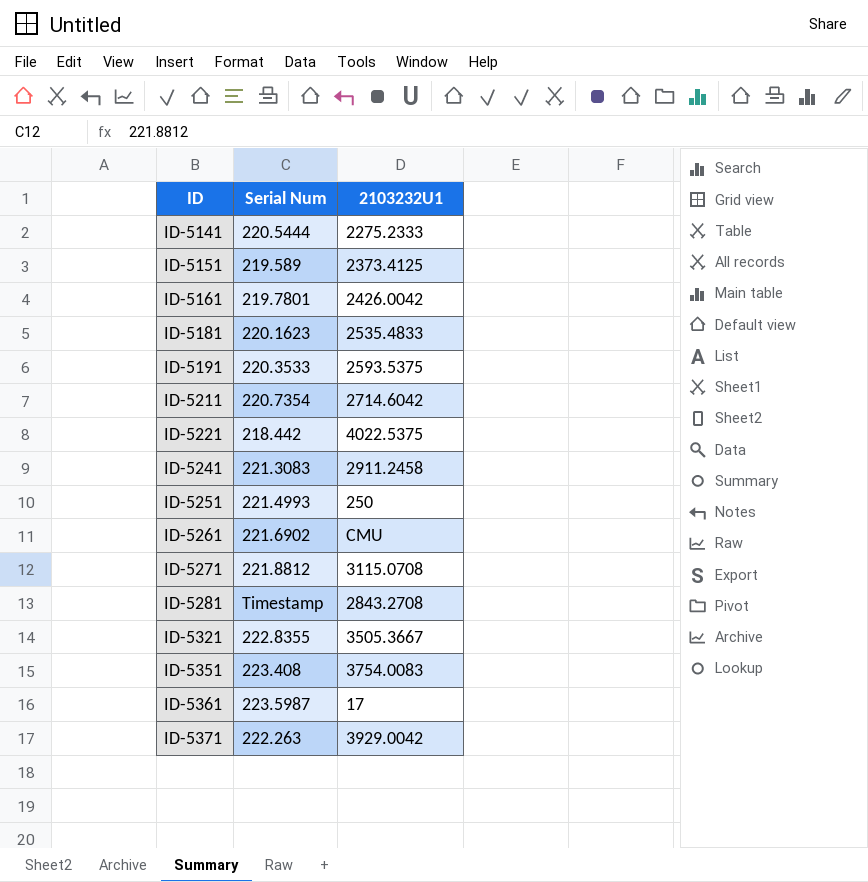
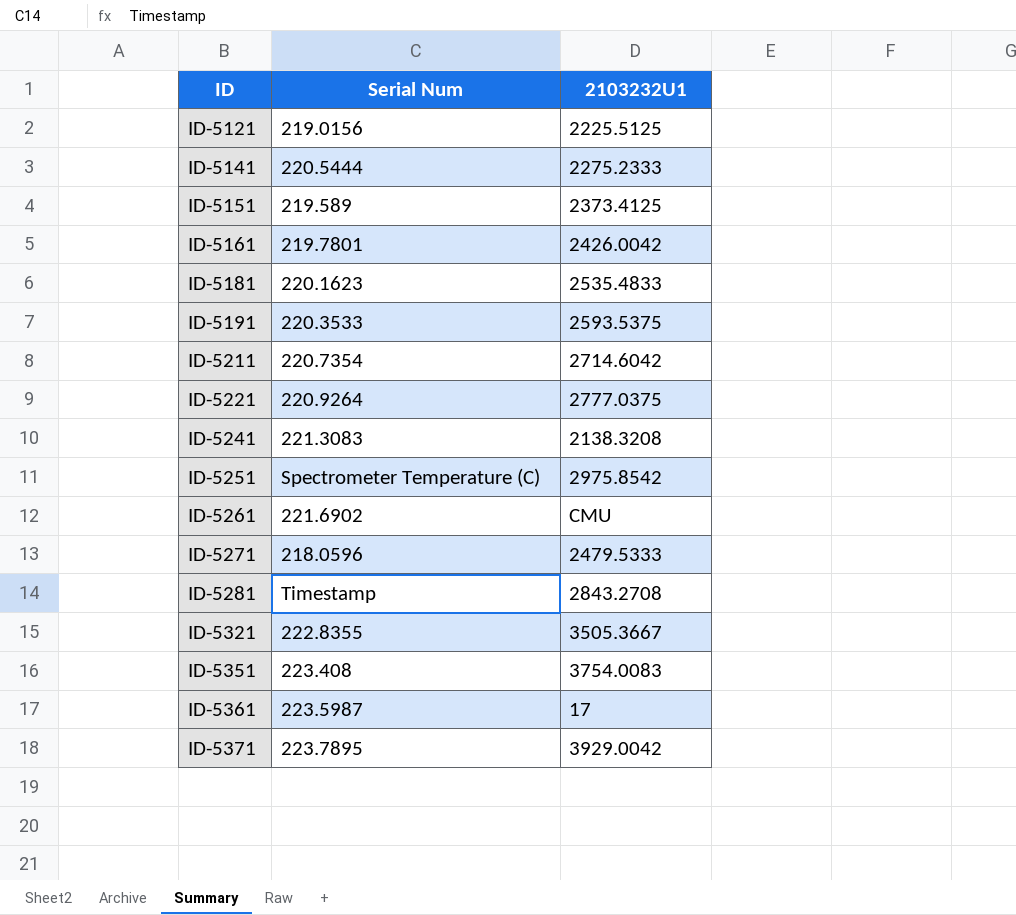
row ID-5121: none -> 219.0156 | 2225.5125
ID-5221 | Serial Num: 218.442 -> 220.9264
ID-5221 | 2103232U1: 4022.5375 -> 2777.0375
ID-5241 | 2103232U1: 2911.2458 -> 2138.3208
ID-5251 | Serial Num: 221.4993 -> Spectrometer Temperature (C)
ID-5251 | 2103232U1: 250 -> 2975.8542
ID-5271 | Serial Num: 221.8812 -> 218.0596
ID-5271 | 2103232U1: 3115.0708 -> 2479.5333
ID-5371 | Serial Num: 222.263 -> 223.7895

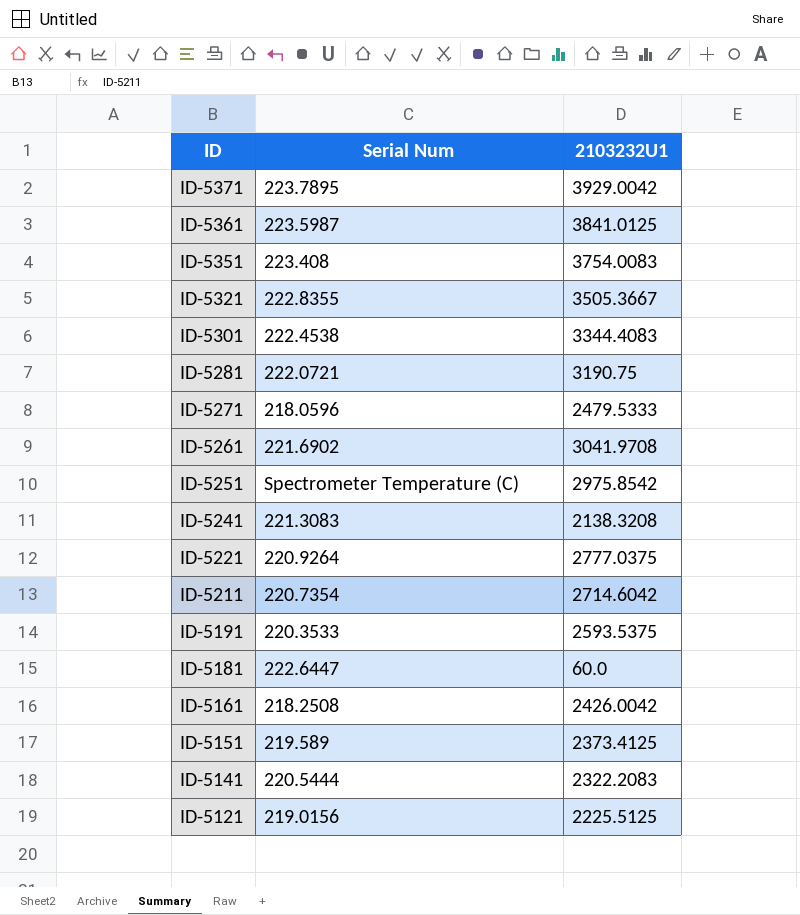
row order: ID ascending -> ID descending
ID-5361 | 2103232U1: 17 -> 3841.0125
row ID-5301: none -> 222.4538 | 3344.4083
ID-5281 | Serial Num: Timestamp -> 222.0721
ID-5281 | 2103232U1: 2843.2708 -> 3190.75
ID-5261 | 2103232U1: CMU -> 3041.9708
ID-5181 | Serial Num: 220.1623 -> 222.6447
ID-5181 | 2103232U1: 2535.4833 -> 60.0
ID-5161 | Serial Num: 219.7801 -> 218.2508
ID-5141 | 2103232U1: 2275.2333 -> 2322.2083

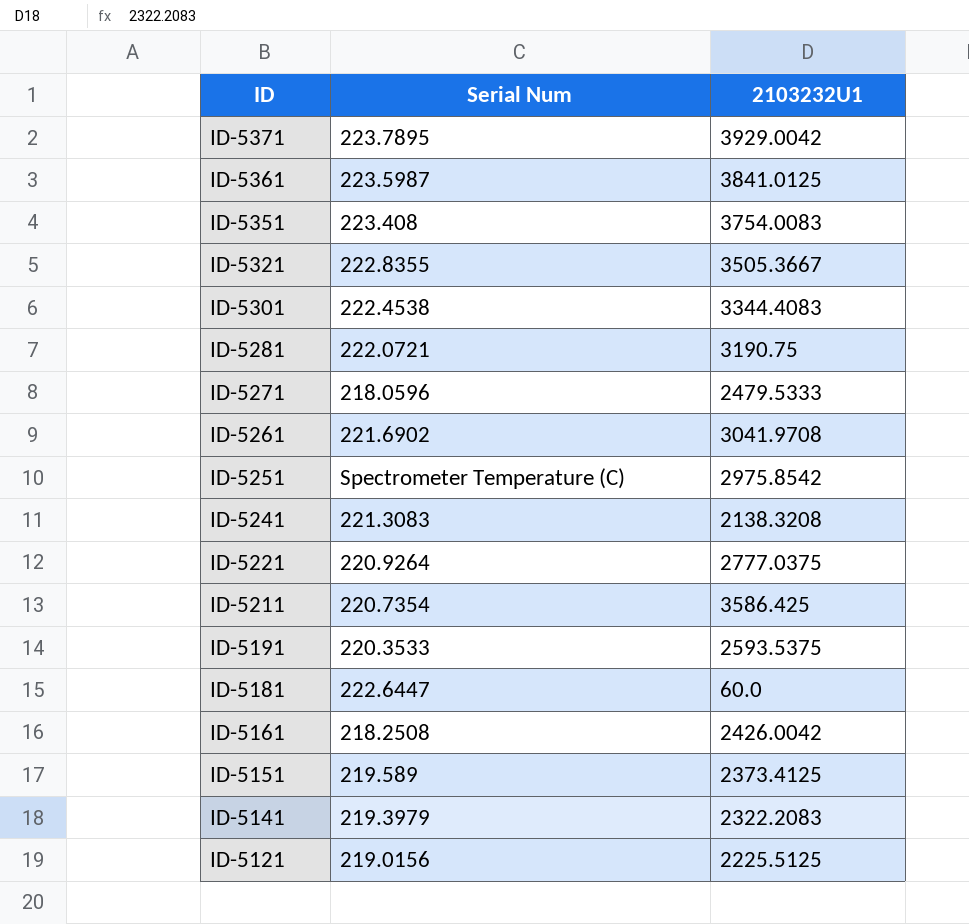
ID-5211 | 2103232U1: 2714.6042 -> 3586.425
ID-5141 | Serial Num: 220.5444 -> 219.3979

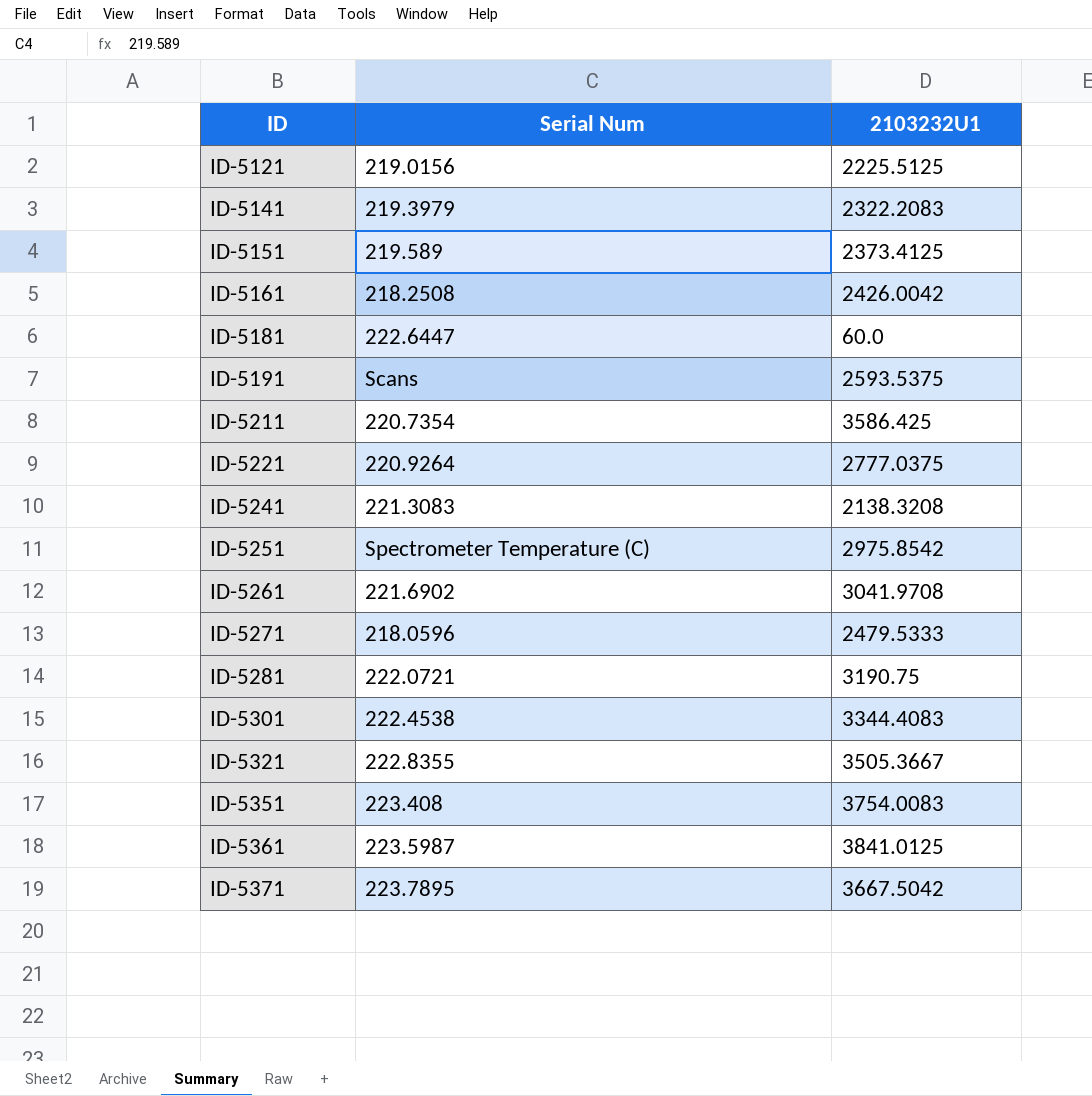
row order: ID descending -> ID ascending
ID-5191 | Serial Num: 220.3533 -> Scans
ID-5371 | 2103232U1: 3929.0042 -> 3667.5042

